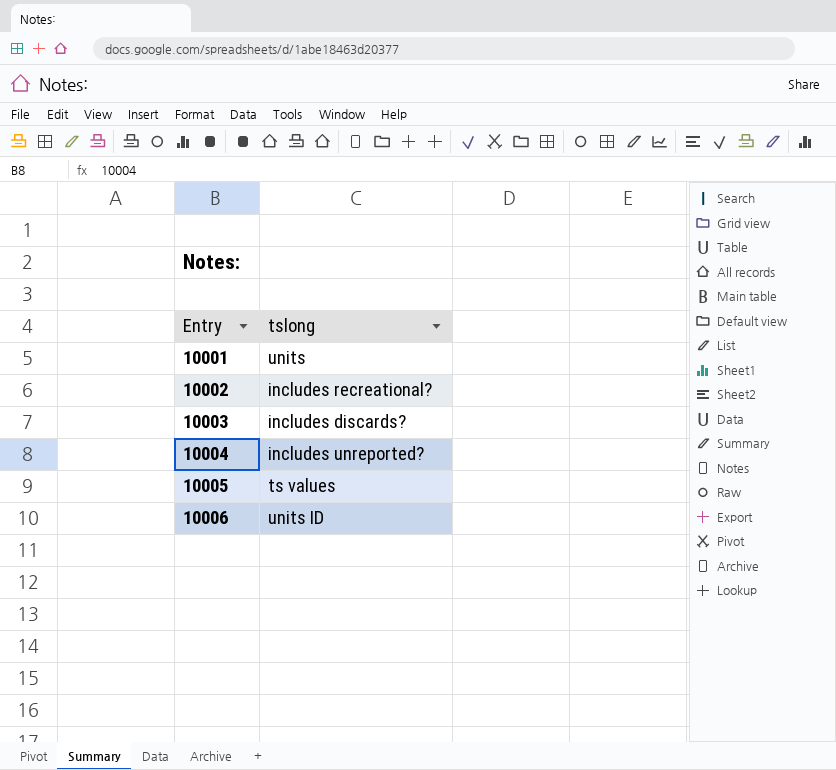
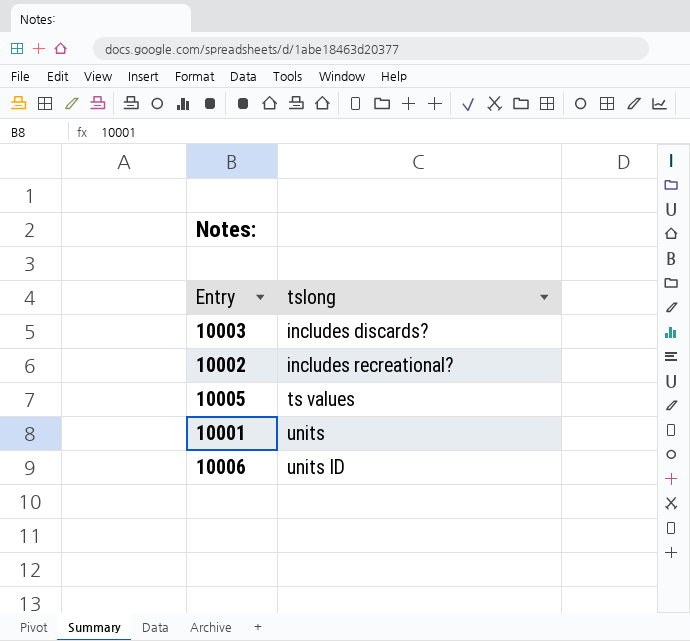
row order: Entry ascending -> tslong ascending
row 10004: includes unreported? -> none

